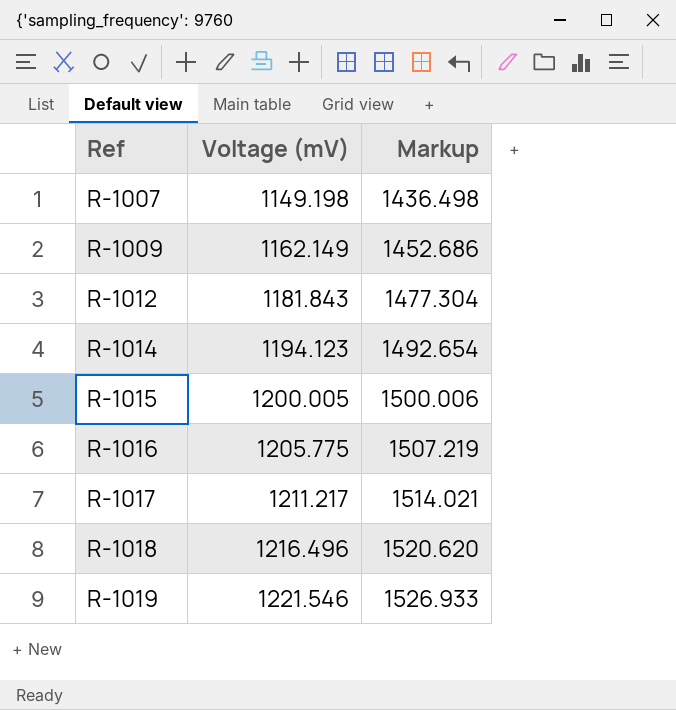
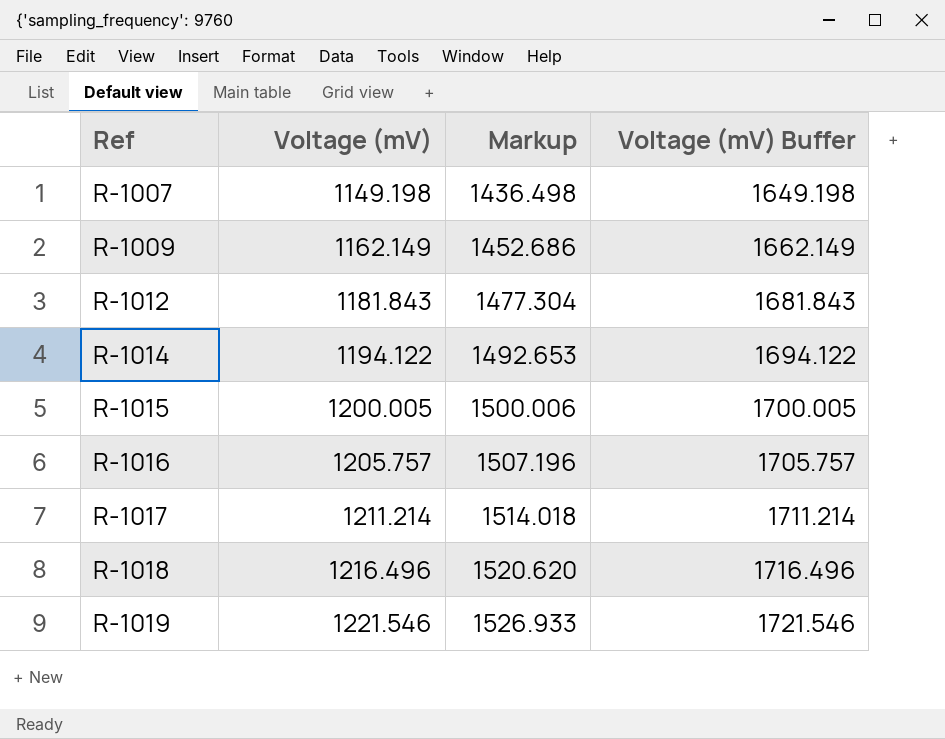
column Voltage (mV) Buffer | formula: none -> [Voltage (mV)] + 500
R-1014 | Voltage (mV): 1194.123 -> 1194.122
R-1014 | Markup: 1492.654 -> 1492.653
R-1016 | Voltage (mV): 1205.775 -> 1205.757
R-1016 | Markup: 1507.219 -> 1507.196
R-1017 | Voltage (mV): 1211.217 -> 1211.214
R-1017 | Markup: 1514.021 -> 1514.018

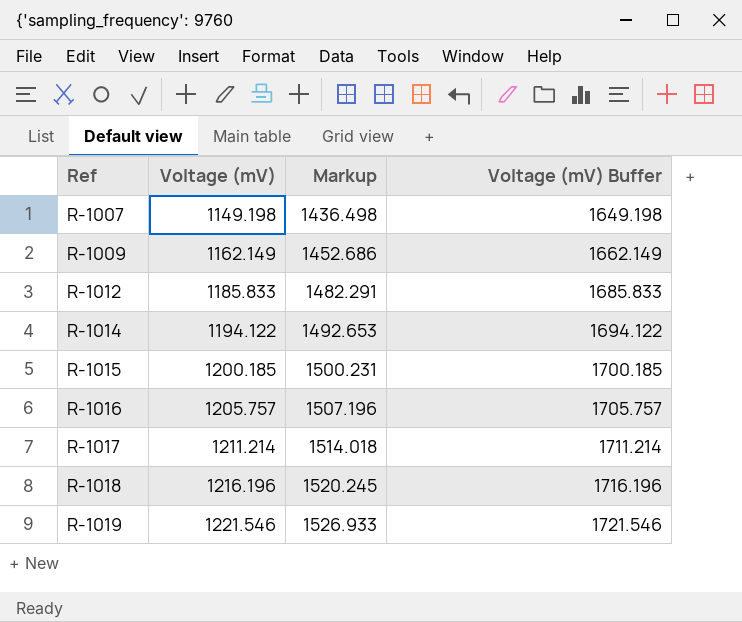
R-1012 | Voltage (mV): 1181.843 -> 1185.833
R-1012 | Markup: 1477.304 -> 1482.291
R-1012 | Voltage (mV) Buffer: 1681.843 -> 1685.833
R-1015 | Voltage (mV): 1200.005 -> 1200.185
R-1015 | Markup: 1500.006 -> 1500.231
R-1015 | Voltage (mV) Buffer: 1700.005 -> 1700.185
R-1018 | Voltage (mV): 1216.496 -> 1216.196
R-1018 | Markup: 1520.620 -> 1520.245
R-1018 | Voltage (mV) Buffer: 1716.496 -> 1716.196

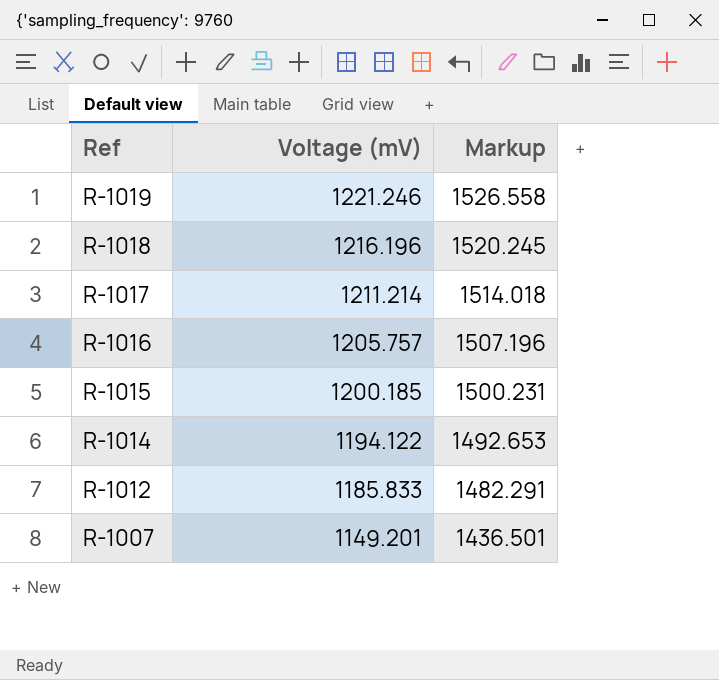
row order: Ref ascending -> Ref descending
column Voltage (mV) Buffer | formula: [Voltage (mV)] + 500 -> none
row R-1009: 1162.149 | 1452.686 | 1662.149 -> none
R-1019 | Voltage (mV): 1221.546 -> 1221.246
R-1019 | Markup: 1526.933 -> 1526.558
R-1007 | Voltage (mV): 1149.198 -> 1149.201
R-1007 | Markup: 1436.498 -> 1436.501

